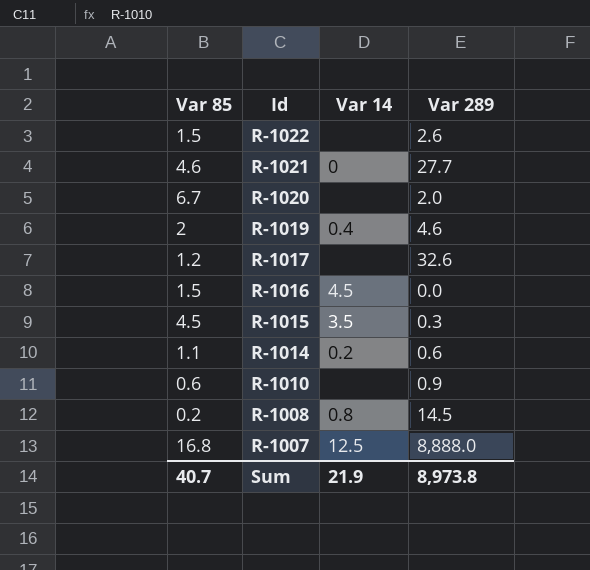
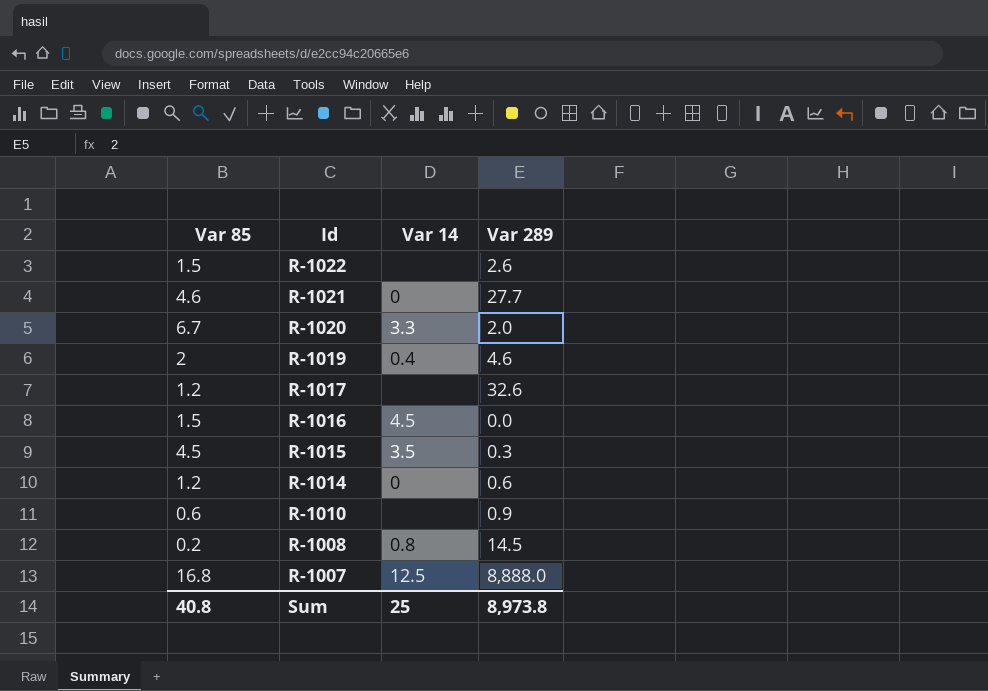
R-1020 | Var 14: none -> 3.3
R-1014 | Var 85: 1.1 -> 1.2
R-1014 | Var 14: 0.2 -> 0
Sum | Var 85: 40.7 -> 40.8
Sum | Var 14: 21.9 -> 25

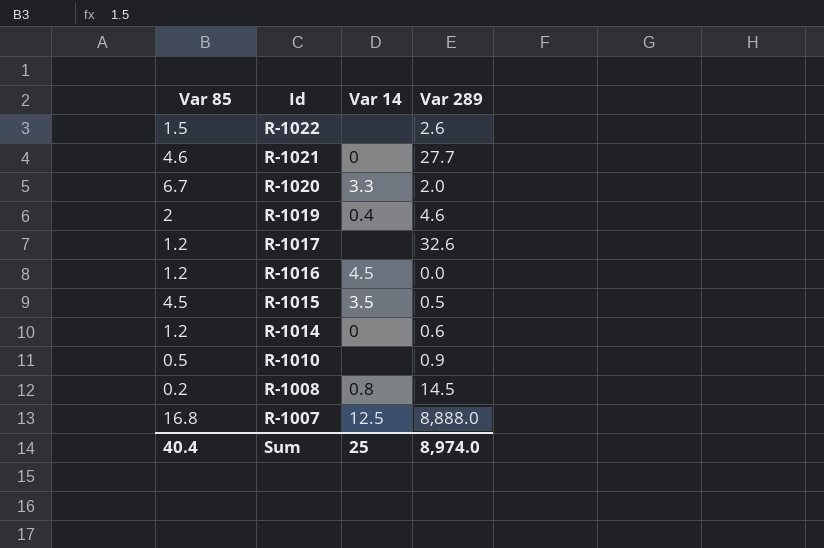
R-1016 | Var 85: 1.5 -> 1.2
R-1015 | Var 289: 0.3 -> 0.5
R-1010 | Var 85: 0.6 -> 0.5
Sum | Var 85: 40.8 -> 40.4
Sum | Var 289: 8,973.8 -> 8,974.0

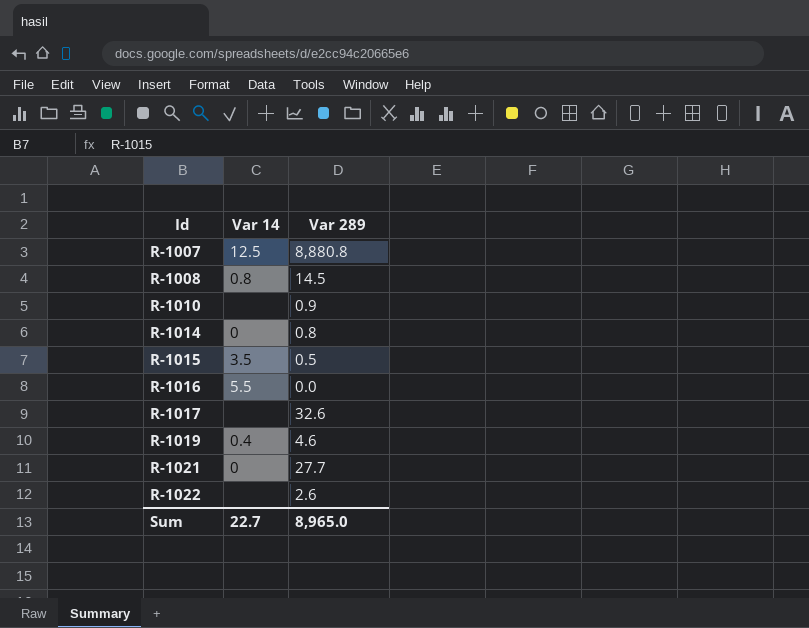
row order: Id descending -> Id ascending
column Var 85 | position: 1 -> none
row R-1020: 6.7 | 3.3 | 2.0 -> none
R-1007 | Var 289: 8,888.0 -> 8,880.8
R-1014 | Var 289: 0.6 -> 0.8
R-1016 | Var 14: 4.5 -> 5.5
Sum | Var 14: 25 -> 22.7
Sum | Var 289: 8,974.0 -> 8,965.0

